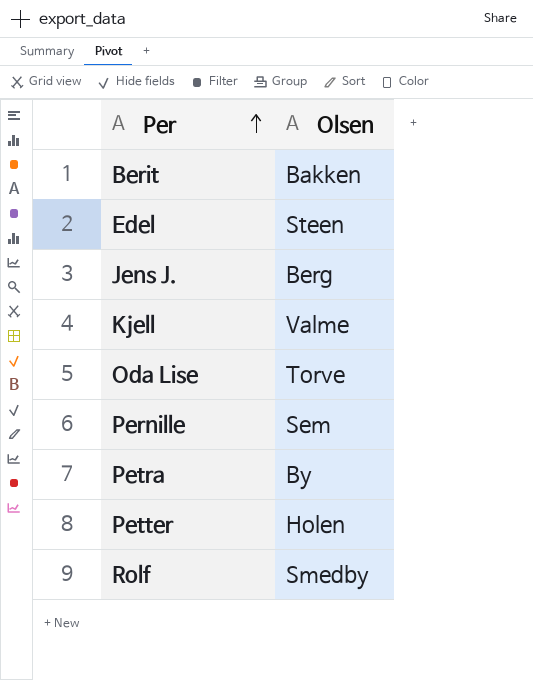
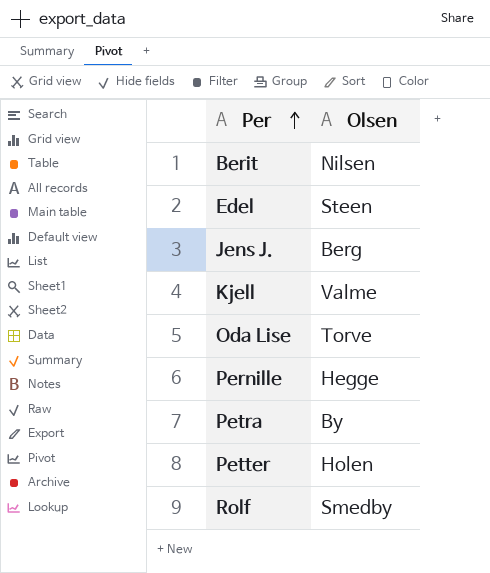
Berit | Olsen: Bakken -> Nilsen
Pernille | Olsen: Sem -> Hegge

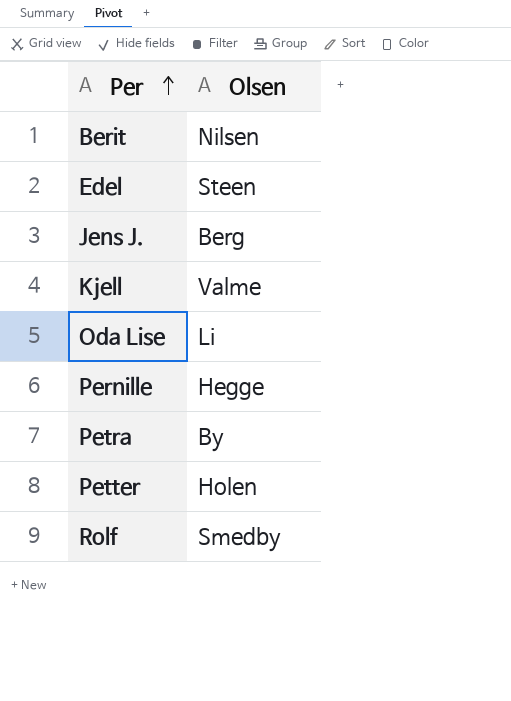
Oda Lise | Olsen: Torve -> Li

